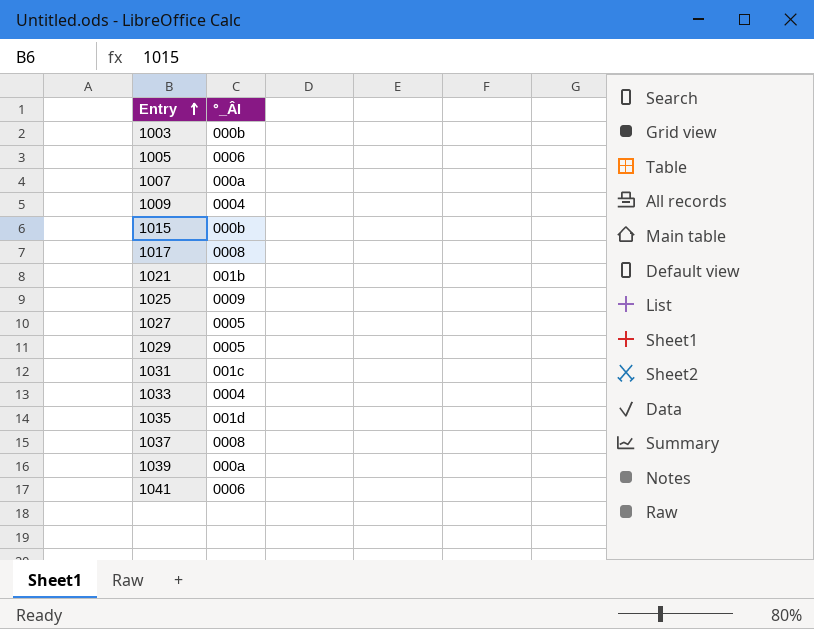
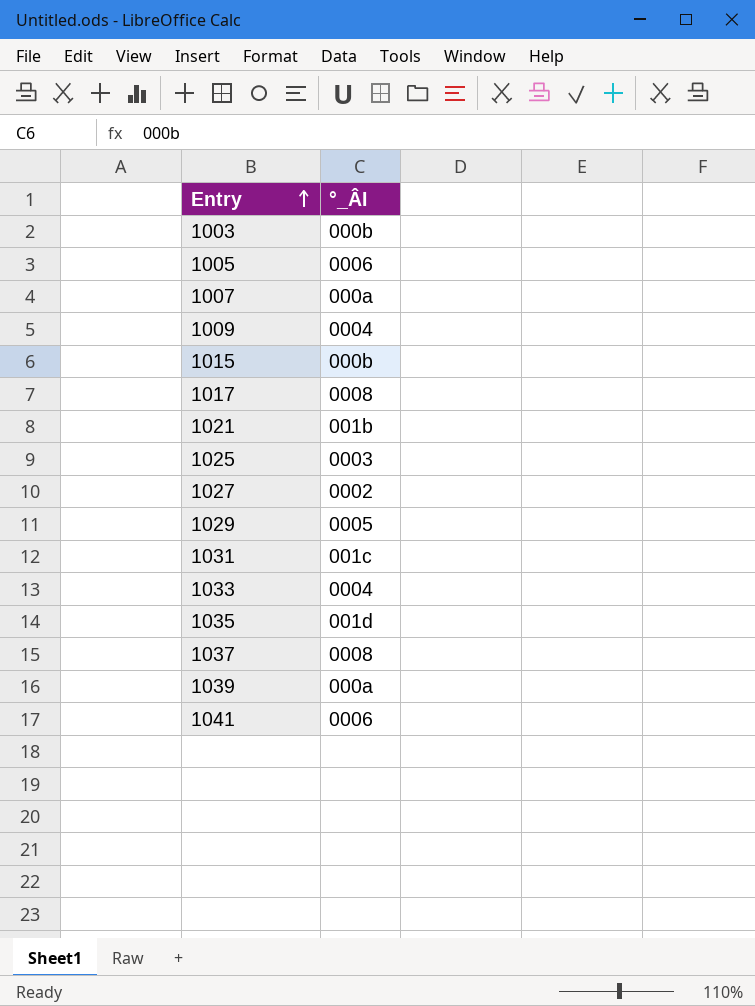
1025 | °_ÂI: 0009 -> 0003
1027 | °_ÂI: 0005 -> 0002

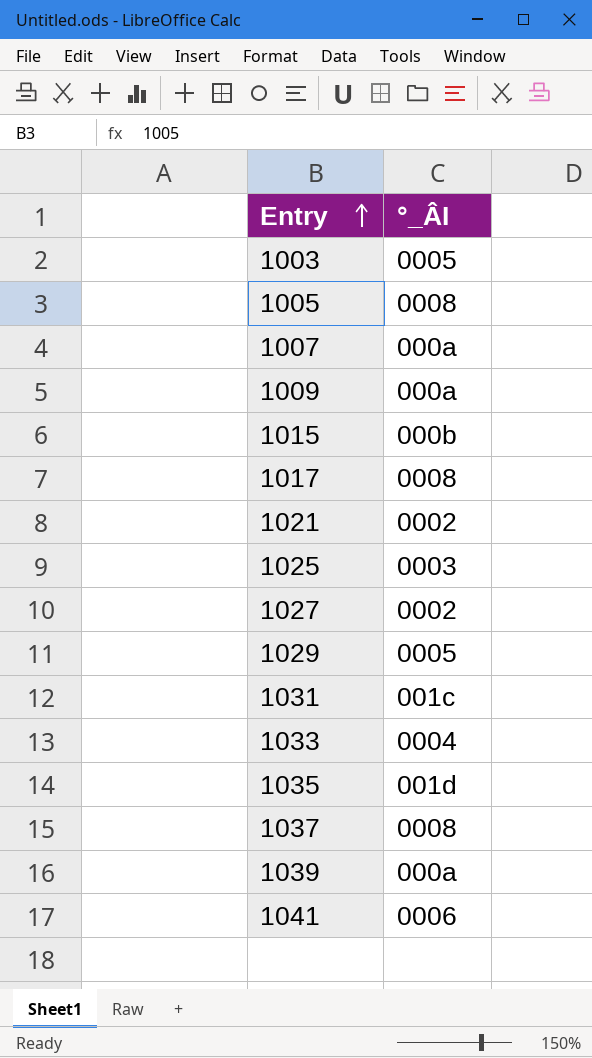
1003 | °_ÂI: 000b -> 0005
1005 | °_ÂI: 0006 -> 0008
1009 | °_ÂI: 0004 -> 000a
1021 | °_ÂI: 001b -> 0002

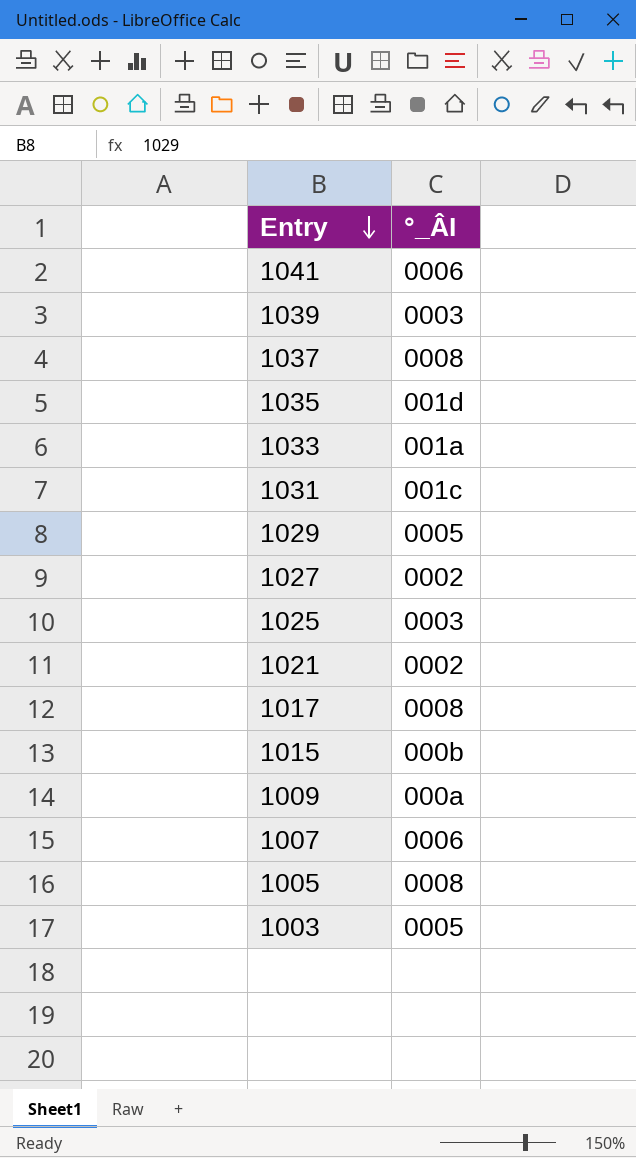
row order: Entry ascending -> Entry descending
1039 | °_ÂI: 000a -> 0003
1033 | °_ÂI: 0004 -> 001a
1007 | °_ÂI: 000a -> 0006

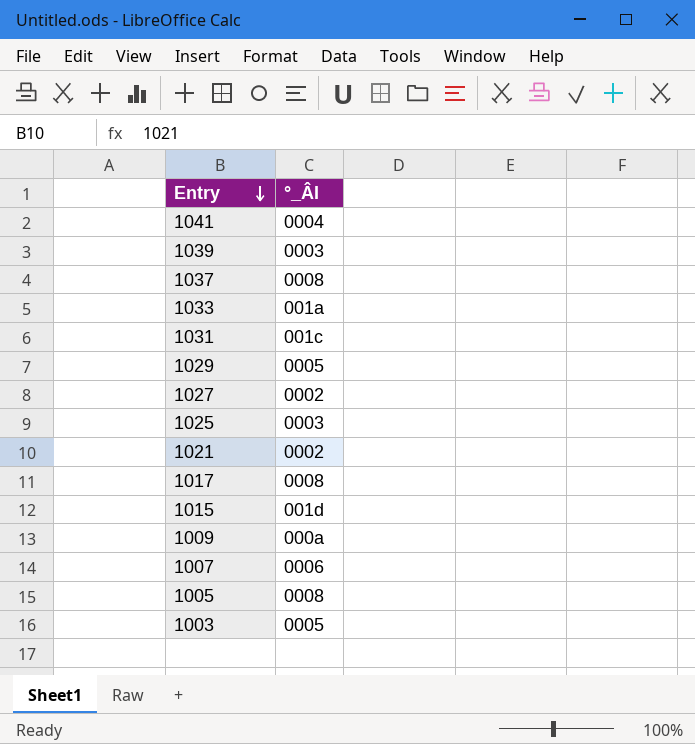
row 1035: 001d -> none
1041 | °_ÂI: 0006 -> 0004
1015 | °_ÂI: 000b -> 001d

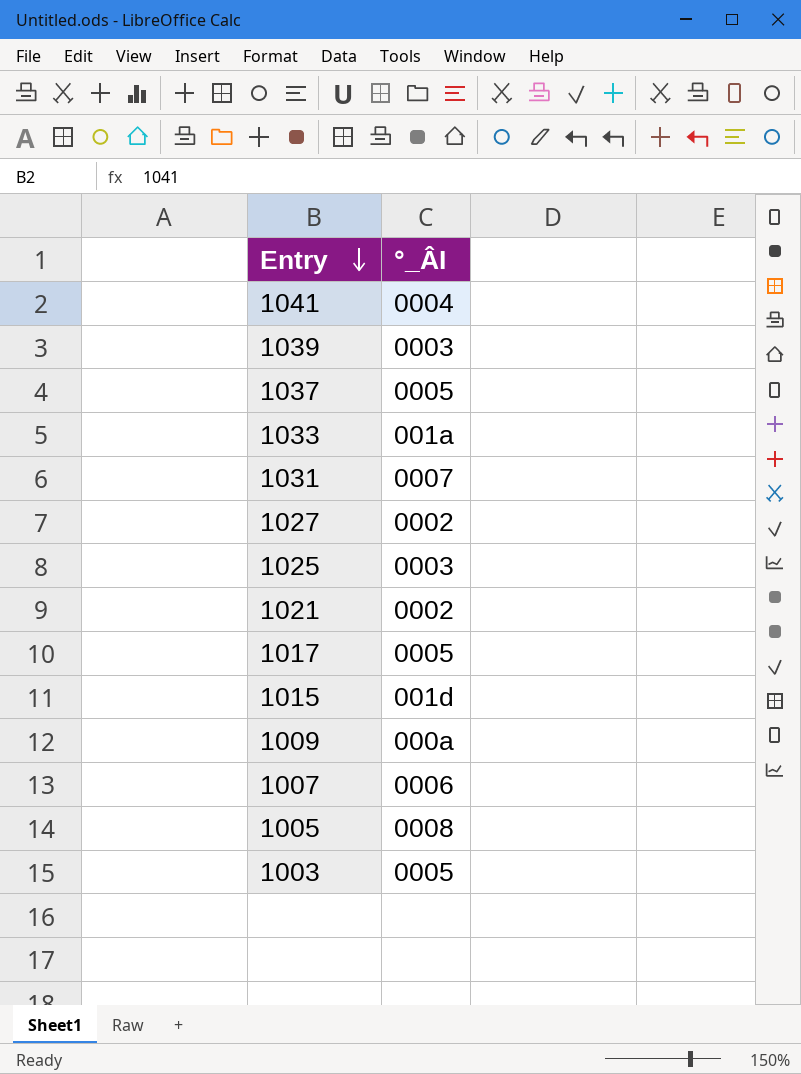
row 1029: 0005 -> none
1037 | °_ÂI: 0008 -> 0005
1031 | °_ÂI: 001c -> 0007
1017 | °_ÂI: 0008 -> 0005

